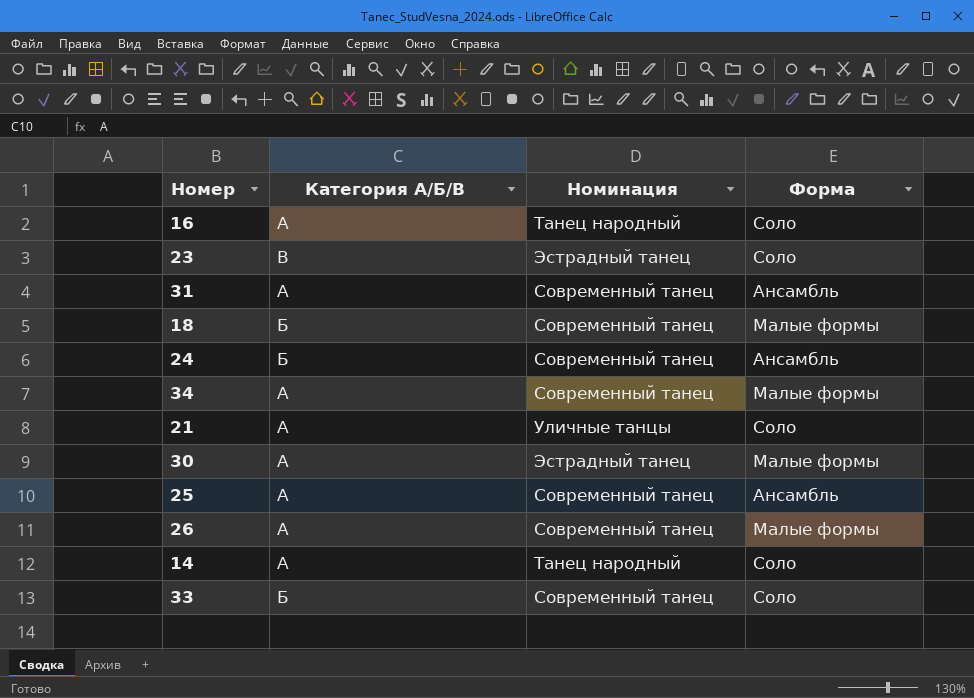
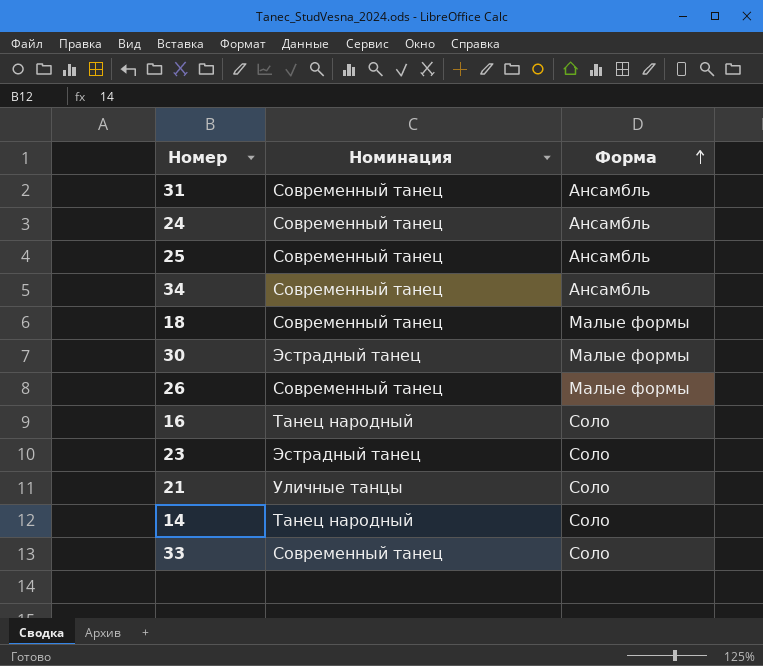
row order: none -> Форма ascending
column Категория А/Б/В | position: 2 -> none
34 | Форма: Малые формы -> Ансамбль

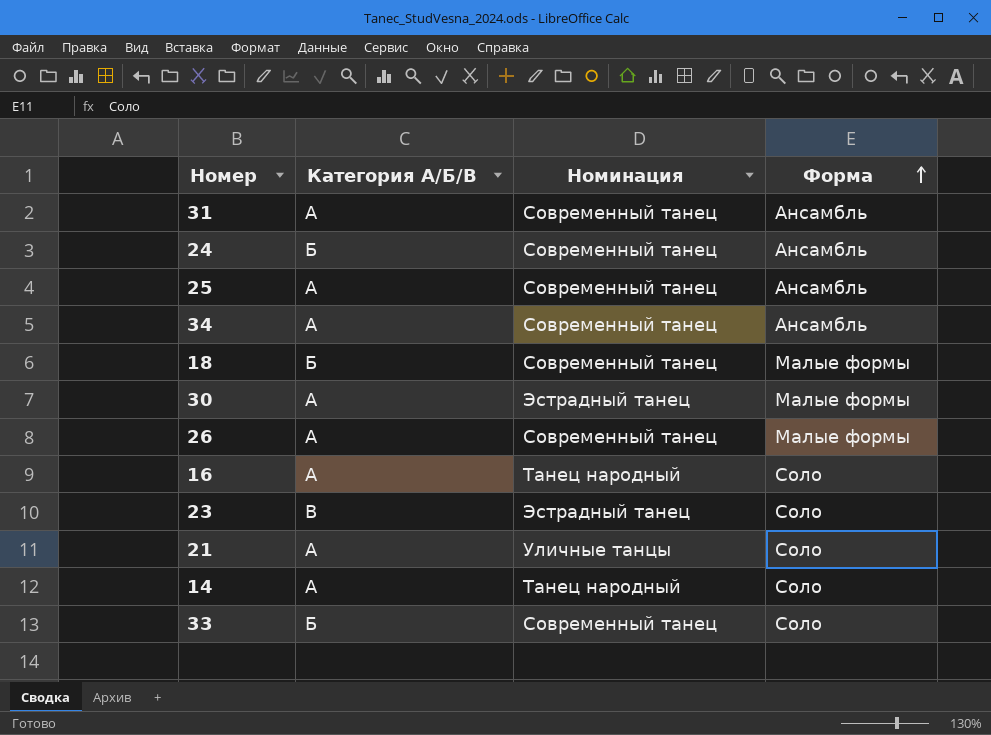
column Категория А/Б/В | position: none -> 2

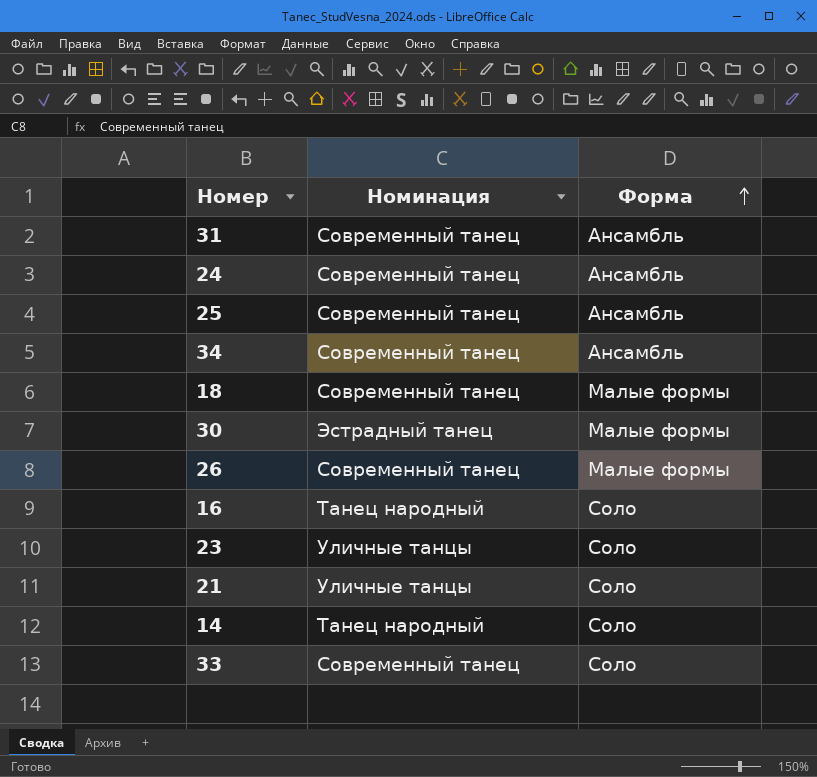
column Категория А/Б/В | position: 2 -> none
23 | Номинация: Эстрадный танец -> Уличные танцы

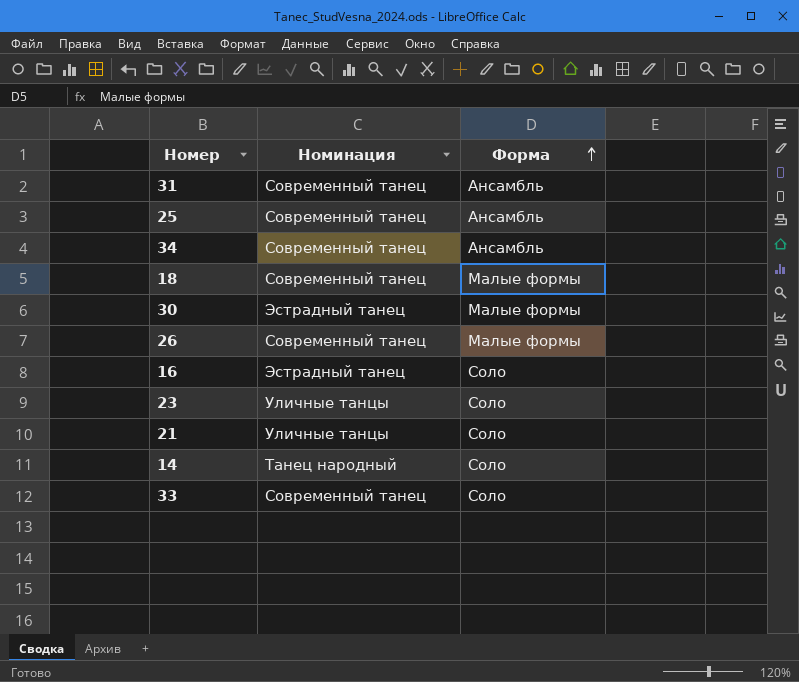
row 24: Современный танец | Ансамбль -> none
16 | Номинация: Танец народный -> Эстрадный танец

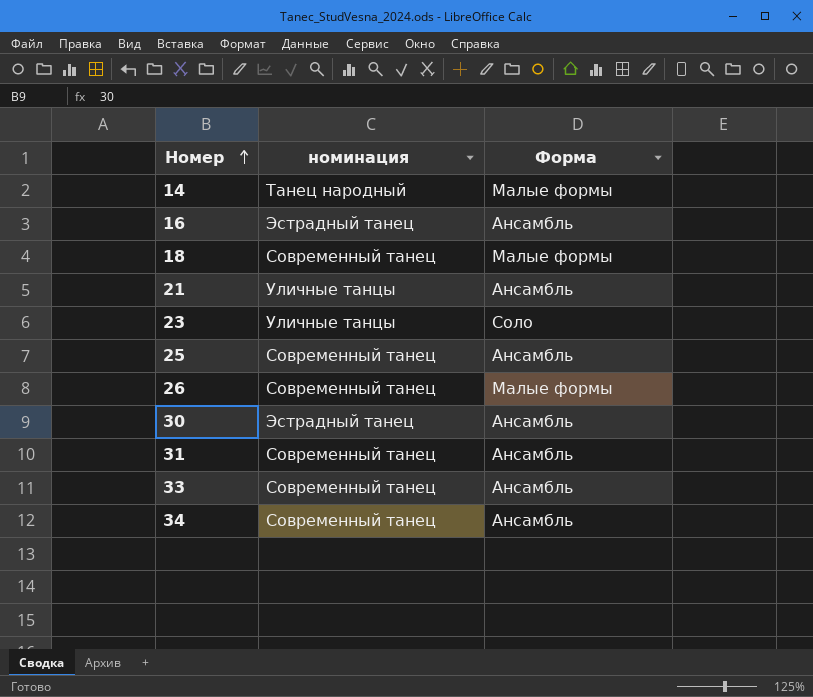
row order: Форма ascending -> Номер ascending
column name: Номинация -> номинация
14 | Форма: Соло -> Малые формы
16 | Форма: Соло -> Ансамбль
21 | Форма: Соло -> Ансамбль
30 | Форма: Малые формы -> Ансамбль
33 | Форма: Соло -> Ансамбль

